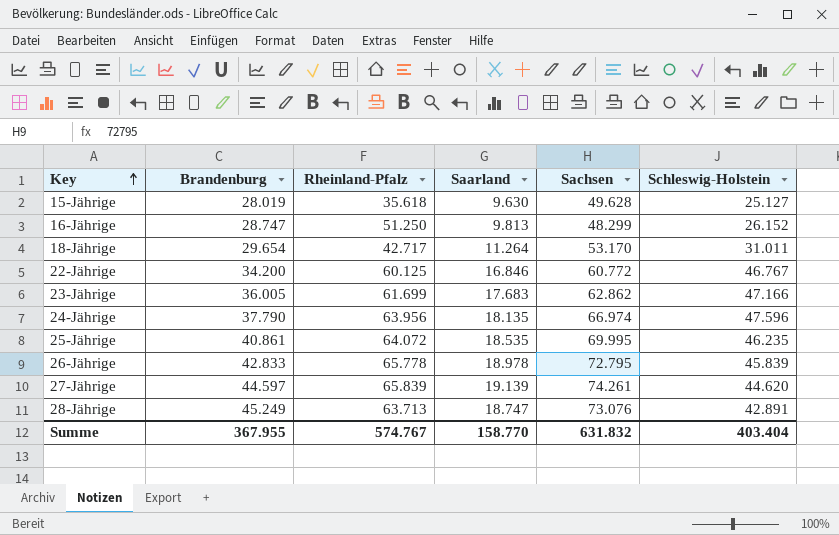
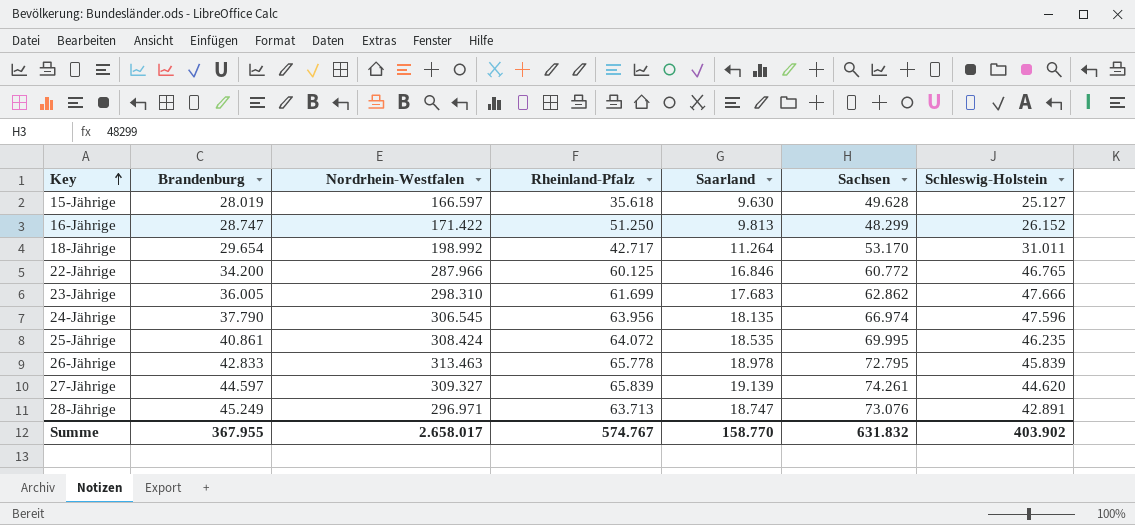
column Nordrhein-Westfalen | position: none -> 3
22-Jährige | Schleswig-Holstein: 46.767 -> 46.765
23-Jährige | Schleswig-Holstein: 47.166 -> 47.666
Summe | Schleswig-Holstein: 403.404 -> 403.902

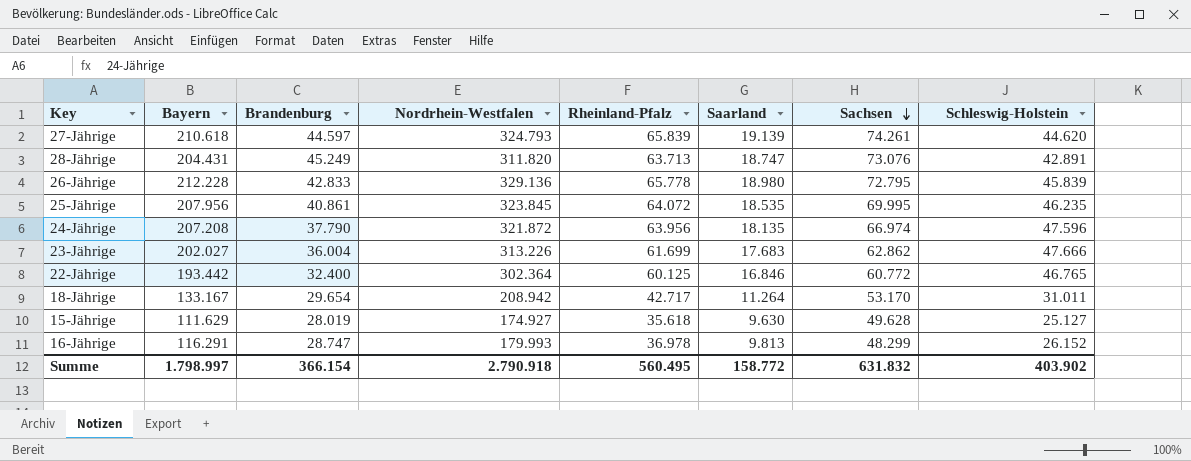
row order: Key ascending -> Sachsen descending
column Bayern | position: none -> 2
27-Jährige | Nordrhein-Westfalen: 309.327 -> 324.793
28-Jährige | Nordrhein-Westfalen: 296.971 -> 311.820
26-Jährige | Nordrhein-Westfalen: 313.463 -> 329.136
26-Jährige | Saarland: 18.978 -> 18.980
25-Jährige | Nordrhein-Westfalen: 308.424 -> 323.845
24-Jährige | Nordrhein-Westfalen: 306.545 -> 321.872
23-Jährige | Brandenburg: 36.005 -> 36.004
23-Jährige | Nordrhein-Westfalen: 298.310 -> 313.226
22-Jährige | Brandenburg: 34.200 -> 32.400
22-Jährige | Nordrhein-Westfalen: 287.966 -> 302.364
18-Jährige | Nordrhein-Westfalen: 198.992 -> 208.942
15-Jährige | Nordrhein-Westfalen: 166.597 -> 174.927
16-Jährige | Nordrhein-Westfalen: 171.422 -> 179.993
16-Jährige | Rheinland-Pfalz: 51.250 -> 36.978
Summe | Brandenburg: 367.955 -> 366.154
Summe | Nordrhein-Westfalen: 2.658.017 -> 2.790.918
Summe | Rheinland-Pfalz: 574.767 -> 560.495
Summe | Saarland: 158.770 -> 158.772

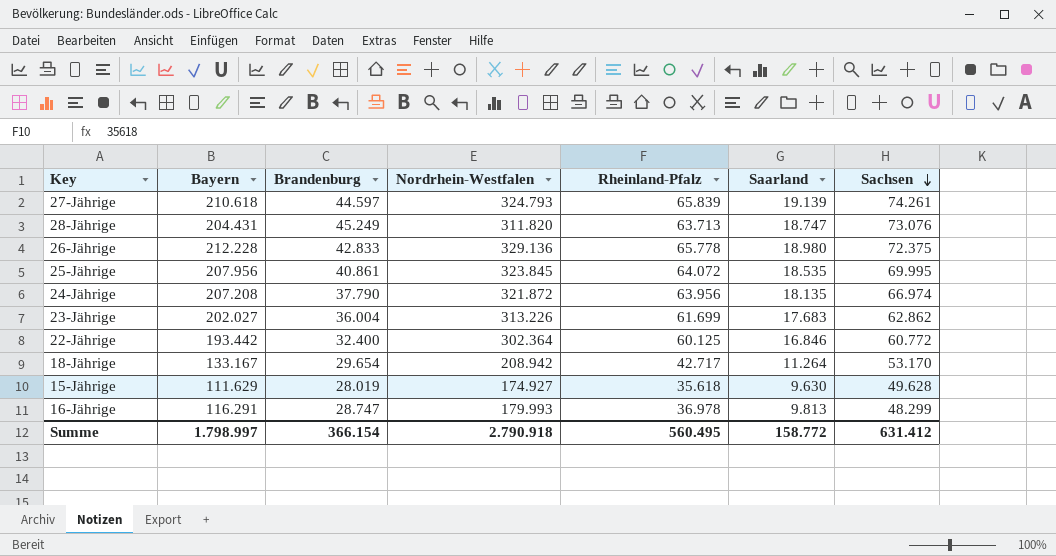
column Schleswig-Holstein | position: 8 -> none
26-Jährige | Sachsen: 72.795 -> 72.375
Summe | Sachsen: 631.832 -> 631.412

